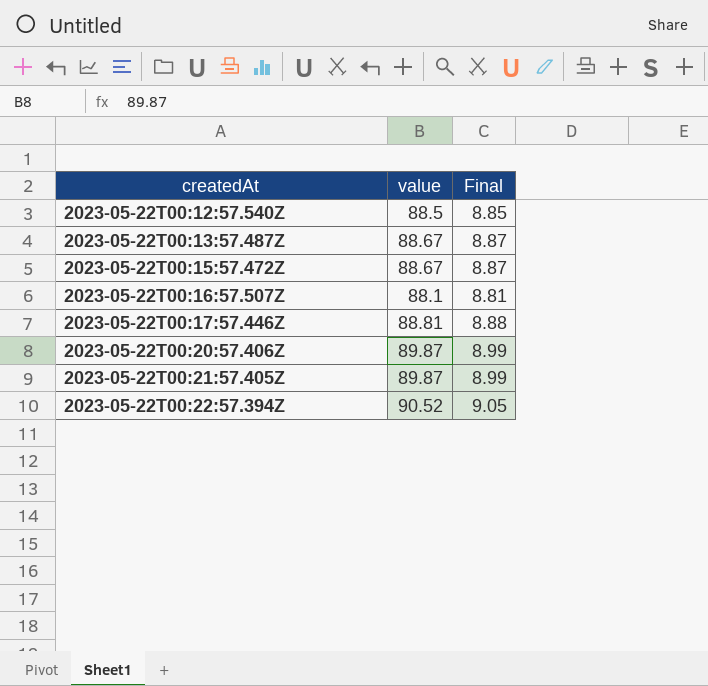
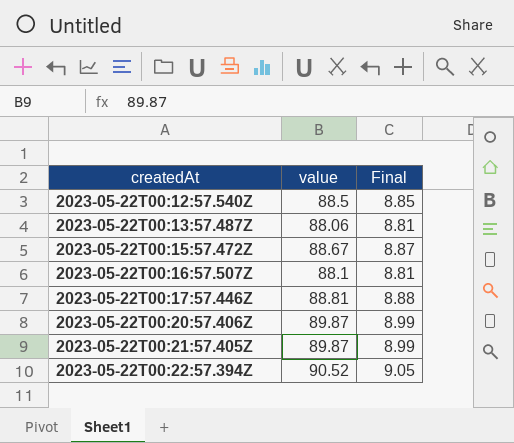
2023-05-22T00:13:57.487Z | value: 88.67 -> 88.06
2023-05-22T00:13:57.487Z | Final: 8.87 -> 8.81

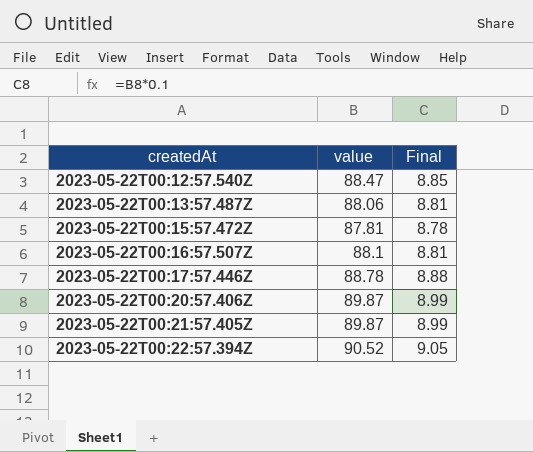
2023-05-22T00:12:57.540Z | value: 88.5 -> 88.47
2023-05-22T00:15:57.472Z | value: 88.67 -> 87.81
2023-05-22T00:15:57.472Z | Final: 8.87 -> 8.78
2023-05-22T00:17:57.446Z | value: 88.81 -> 88.78

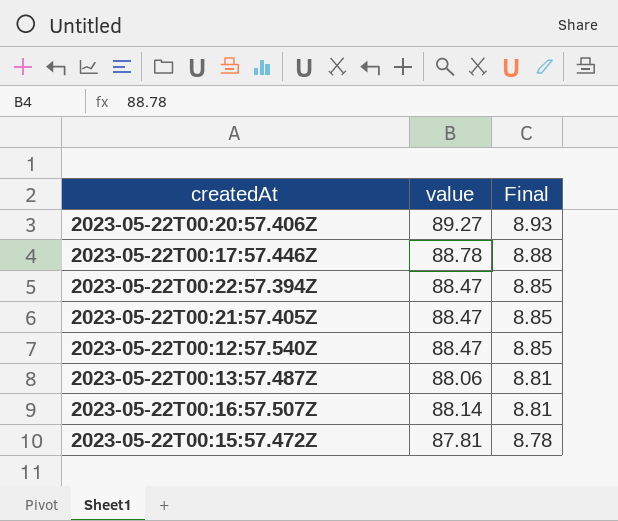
row order: createdAt ascending -> Final descending
2023-05-22T00:20:57.406Z | value: 89.87 -> 89.27
2023-05-22T00:20:57.406Z | Final: 8.99 -> 8.93
2023-05-22T00:22:57.394Z | value: 90.52 -> 88.47
2023-05-22T00:22:57.394Z | Final: 9.05 -> 8.85
2023-05-22T00:21:57.405Z | value: 89.87 -> 88.47
2023-05-22T00:21:57.405Z | Final: 8.99 -> 8.85
2023-05-22T00:16:57.507Z | value: 88.1 -> 88.14

